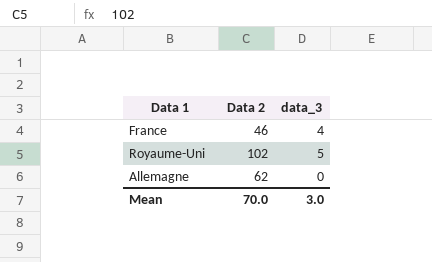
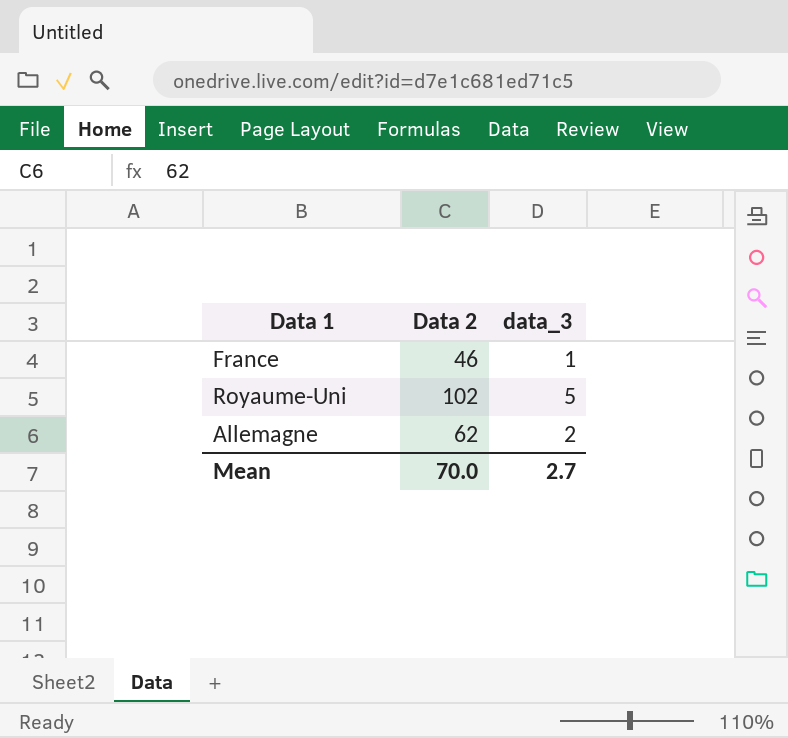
France | data_3: 4 -> 1
Allemagne | data_3: 0 -> 2
Mean | data_3: 3.0 -> 2.7

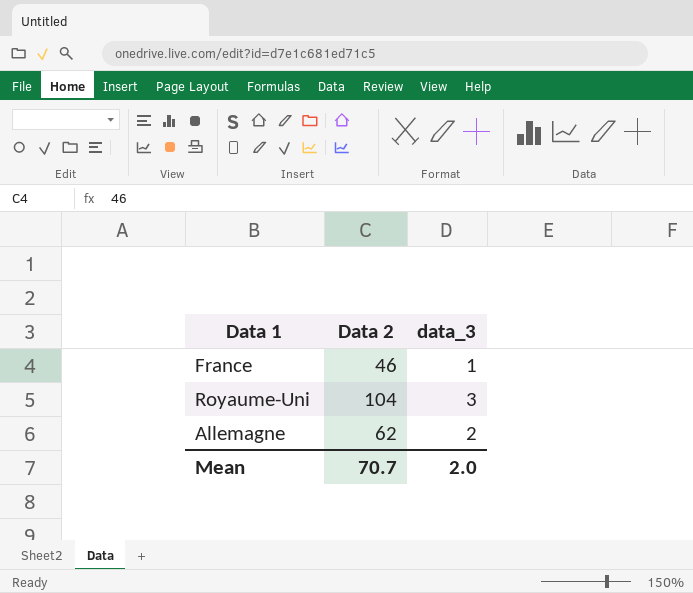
Royaume-Uni | Data 2: 102 -> 104
Royaume-Uni | data_3: 5 -> 3
Mean | Data 2: 70.0 -> 70.7
Mean | data_3: 2.7 -> 2.0

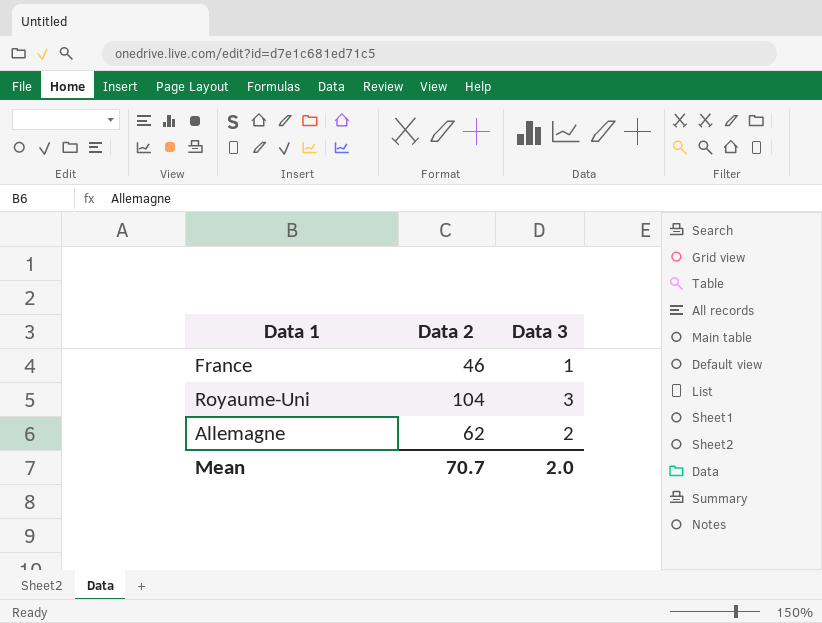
column name: data_3 -> Data 3

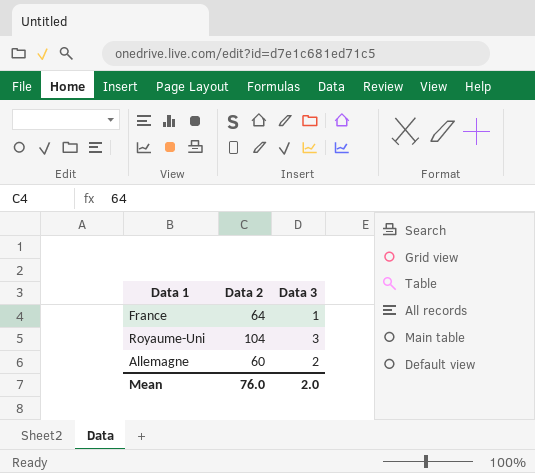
France | Data 2: 46 -> 64
Allemagne | Data 2: 62 -> 60
Mean | Data 2: 70.7 -> 76.0

